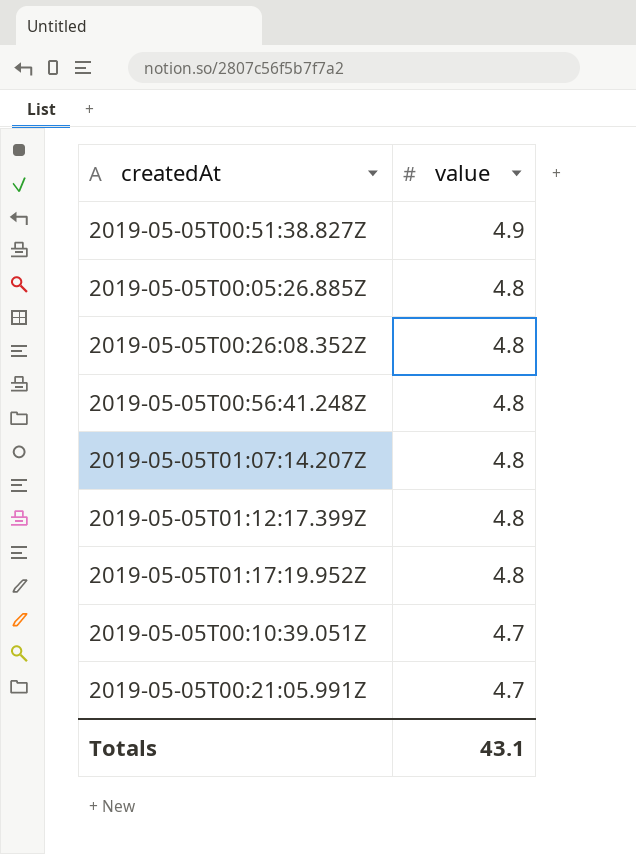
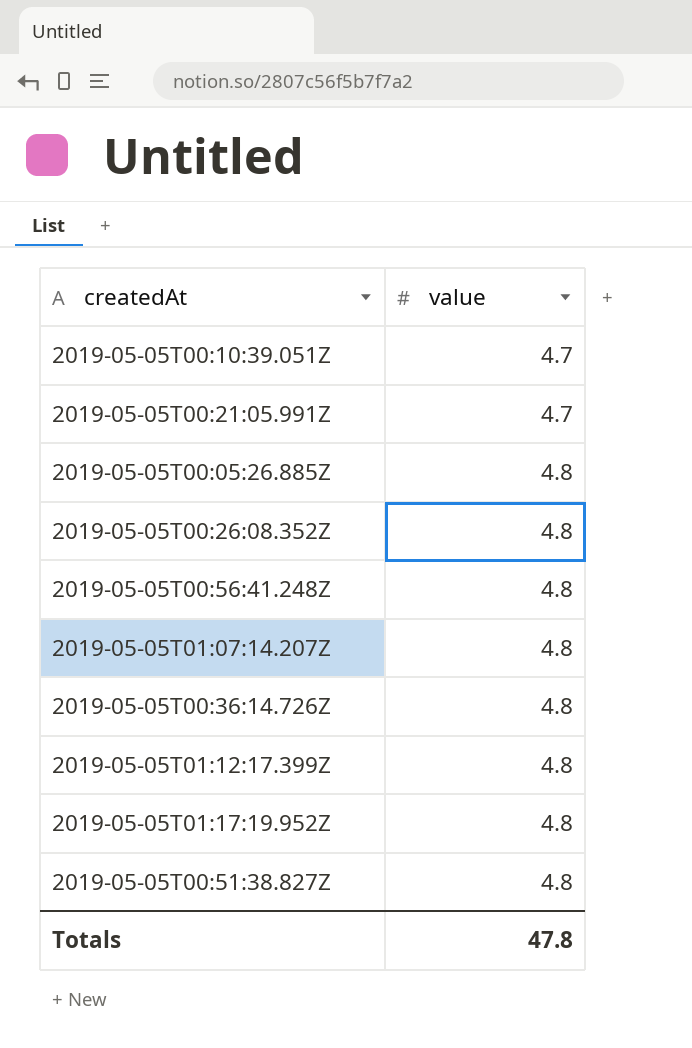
row order: value descending -> value ascending
row 2019-05-05T00:36:14.726Z: none -> 4.8
2019-05-05T00:51:38.827Z | value: 4.9 -> 4.8
Totals | value: 43.1 -> 47.8

